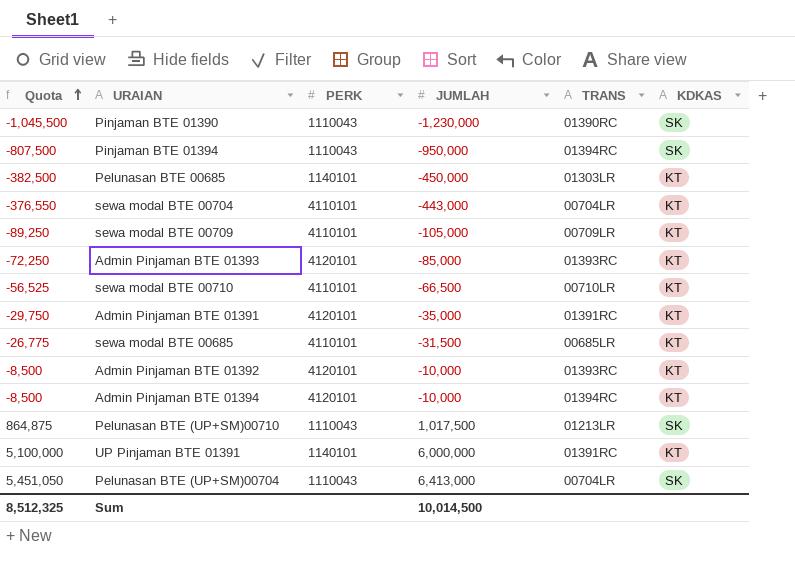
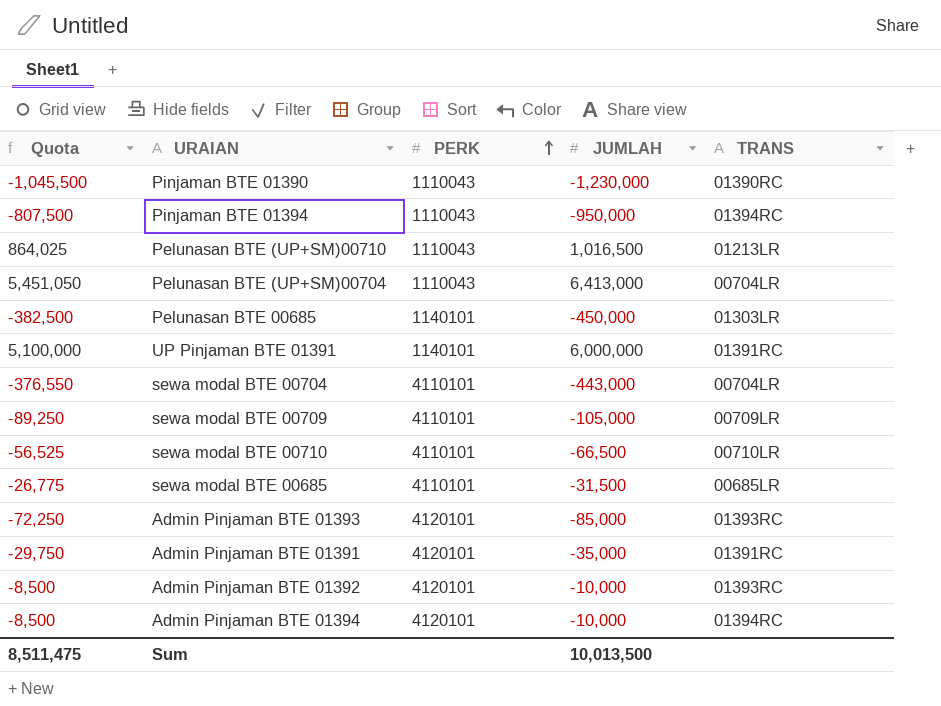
row order: Quota ascending -> PERK ascending
column KDKAS | position: 6 -> none
Pelunasan BTE (UP+SM)00710 | Quota: 864,875 -> 864,025
Pelunasan BTE (UP+SM)00710 | JUMLAH: 1,017,500 -> 1,016,500
Sum | Quota: 8,512,325 -> 8,511,475
Sum | JUMLAH: 10,014,500 -> 10,013,500

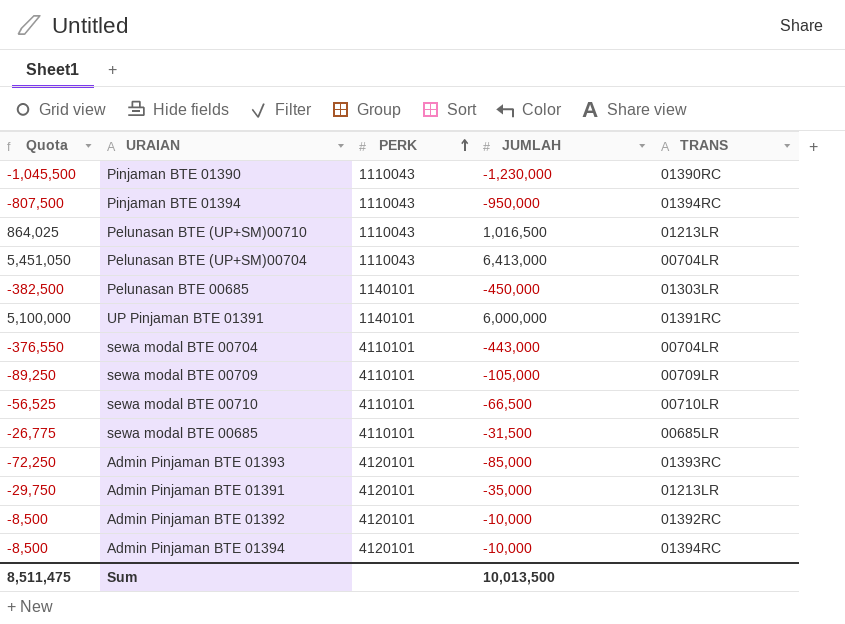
Admin Pinjaman BTE 01391 | TRANS: 01391RC -> 01213LR
Admin Pinjaman BTE 01392 | TRANS: 01393RC -> 01392RC

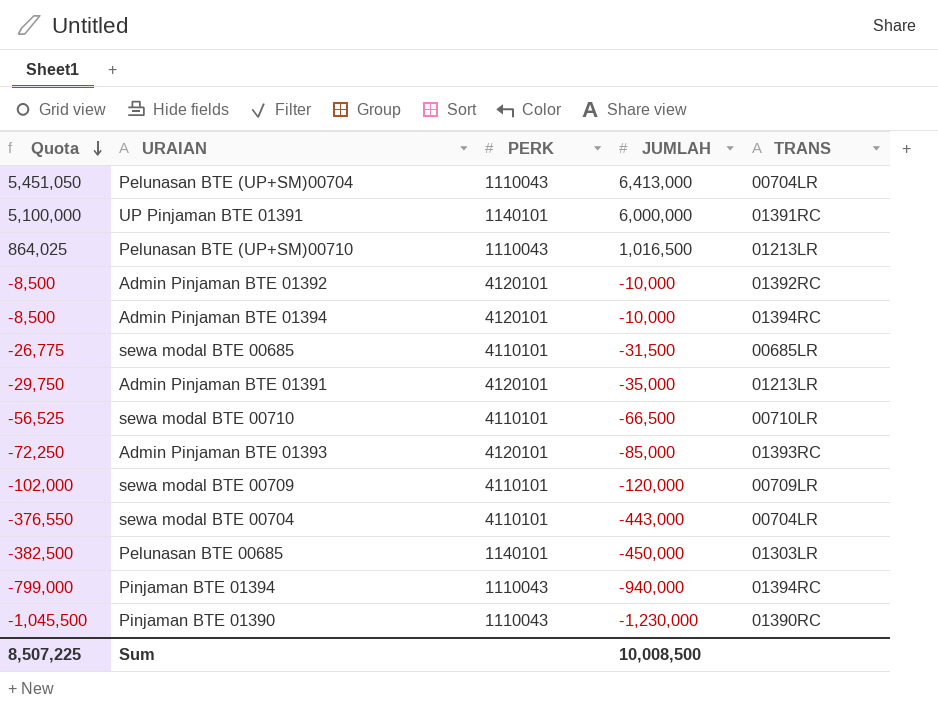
row order: PERK ascending -> Quota descending
sewa modal BTE 00709 | Quota: -89,250 -> -102,000
sewa modal BTE 00709 | JUMLAH: -105,000 -> -120,000
Pinjaman BTE 01394 | Quota: -807,500 -> -799,000
Pinjaman BTE 01394 | JUMLAH: -950,000 -> -940,000
Sum | Quota: 8,511,475 -> 8,507,225
Sum | JUMLAH: 10,013,500 -> 10,008,500

